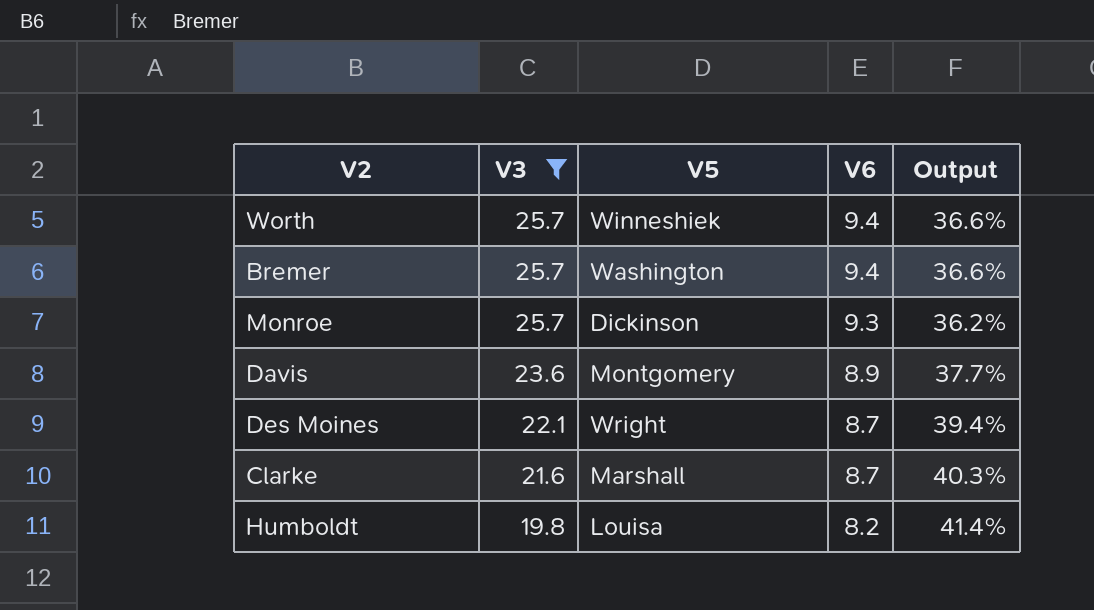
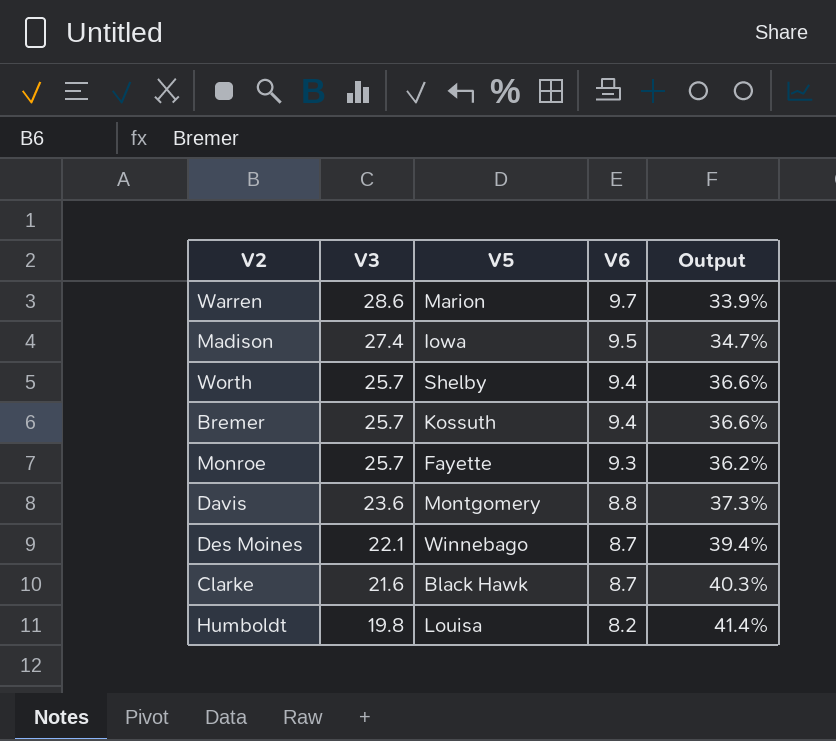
filter: V3 <= 25.7 -> none
Worth | V5: Winneshiek -> Shelby
Bremer | V5: Washington -> Kossuth
Monroe | V5: Dickinson -> Fayette
Davis | V6: 8.9 -> 8.8
Davis | Output: 37.7% -> 37.3%
Des Moines | V5: Wright -> Winnebago
Clarke | V5: Marshall -> Black Hawk

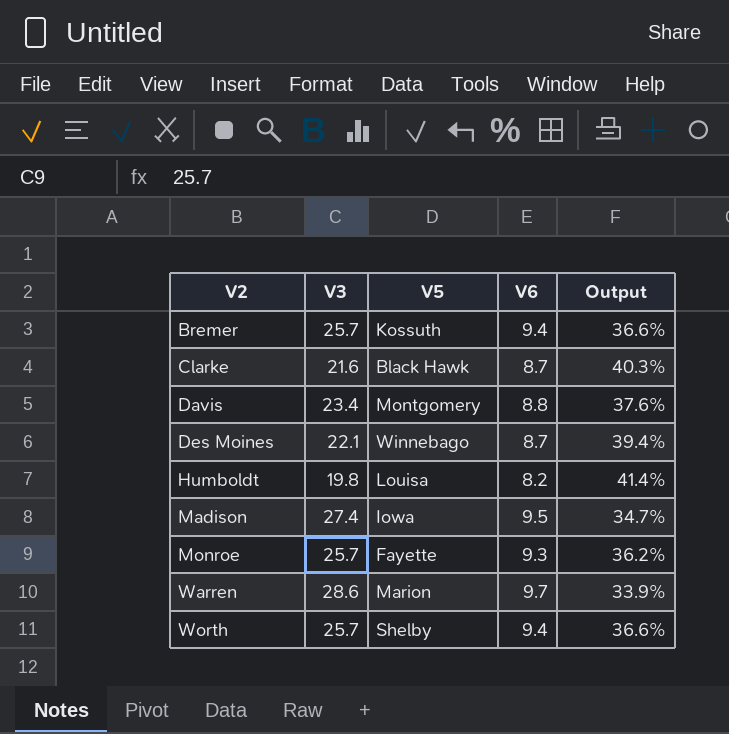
row order: V3 descending -> V2 ascending
Davis | V3: 23.6 -> 23.4
Davis | Output: 37.3% -> 37.6%

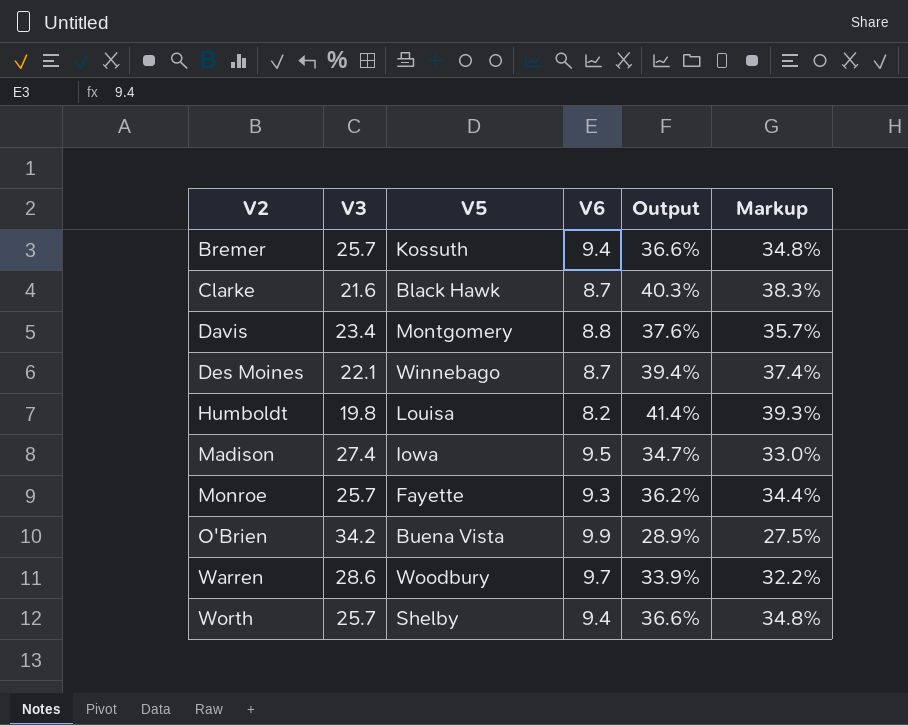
column Markup | formula: none -> [Output] * 0.95
row O'Brien: none -> 34.2 | Buena Vista | 9.9 | 28.9% | 27.5%
Warren | V5: Marion -> Woodbury

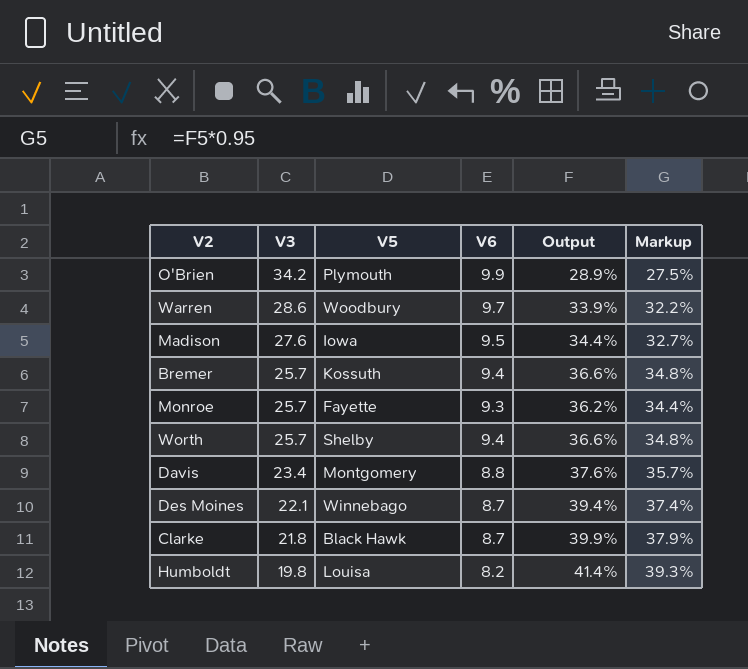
row order: V2 ascending -> V3 descending
O'Brien | V5: Buena Vista -> Plymouth
Madison | V3: 27.4 -> 27.6
Madison | Output: 34.7% -> 34.4%
Madison | Markup: 33.0% -> 32.7%
Clarke | V3: 21.6 -> 21.8
Clarke | Output: 40.3% -> 39.9%
Clarke | Markup: 38.3% -> 37.9%

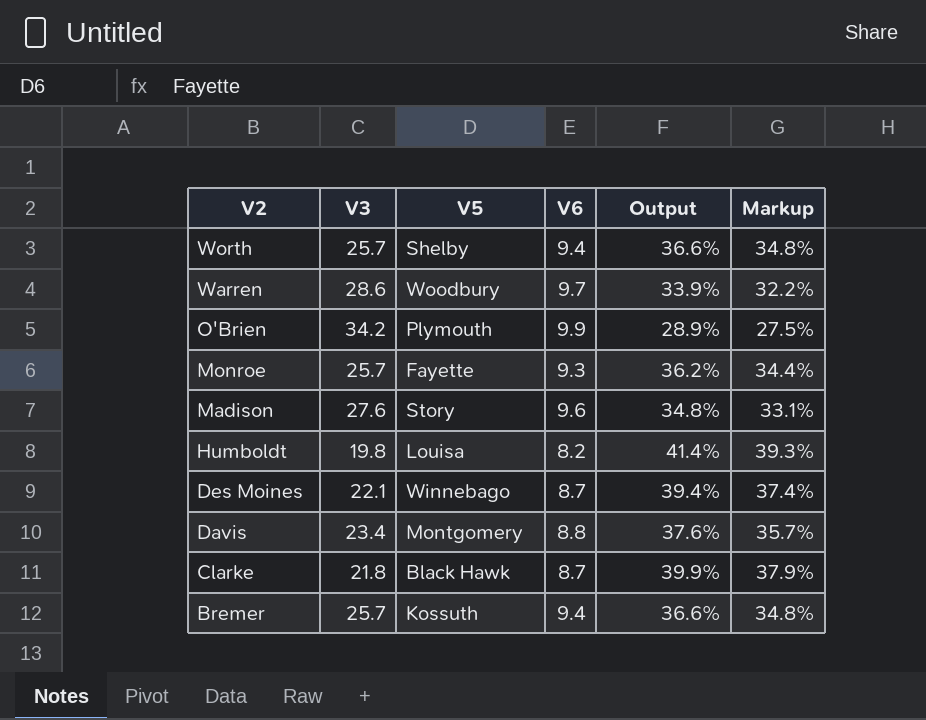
row order: V3 descending -> V2 descending
Madison | V5: Iowa -> Story
Madison | V6: 9.5 -> 9.6
Madison | Output: 34.4% -> 34.8%
Madison | Markup: 32.7% -> 33.1%

